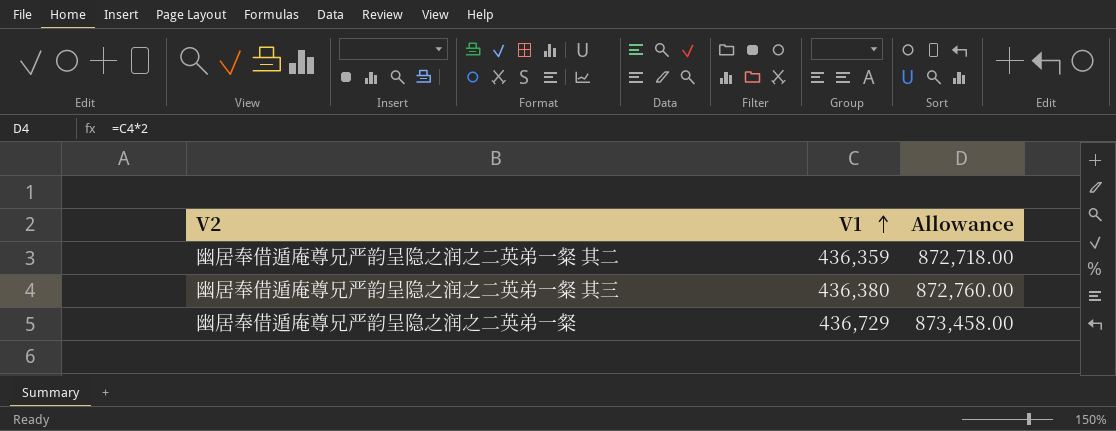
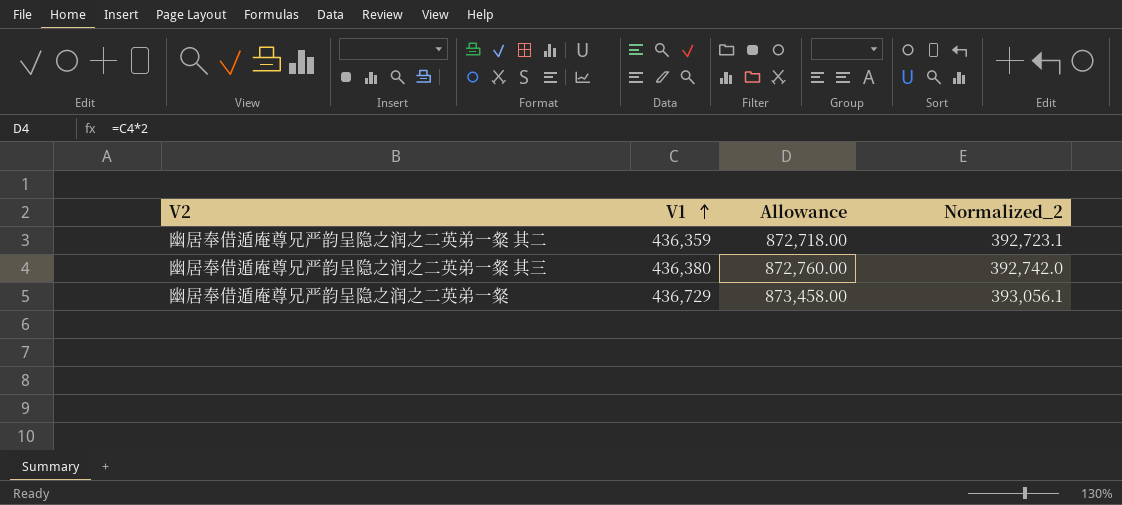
column Normalized_2 | formula: none -> [V1] * 0.9

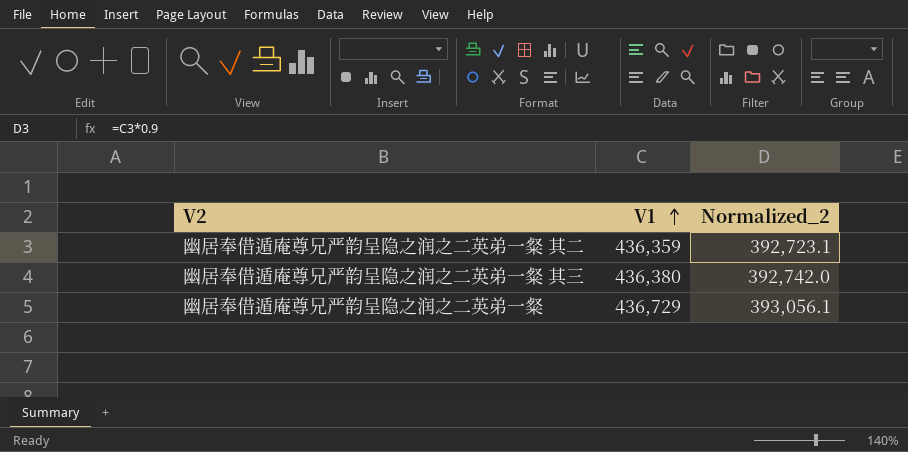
column Allowance | formula: [V1] * 2 -> none

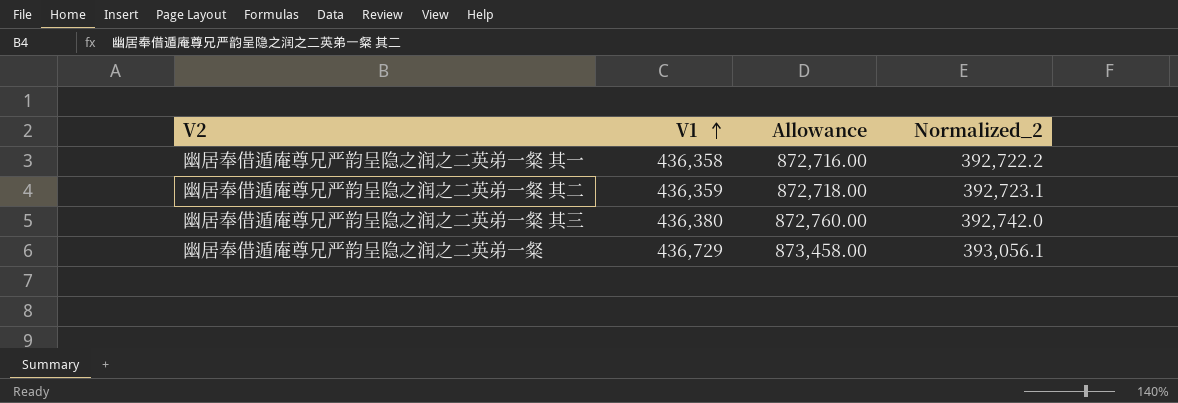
column Allowance | formula: none -> [V1] * 2
row 幽居奉借遁庵尊兄严韵呈隐之润之二英弟一粲 其一: none -> 436,358 | 872,716.00 | 392,722.2

